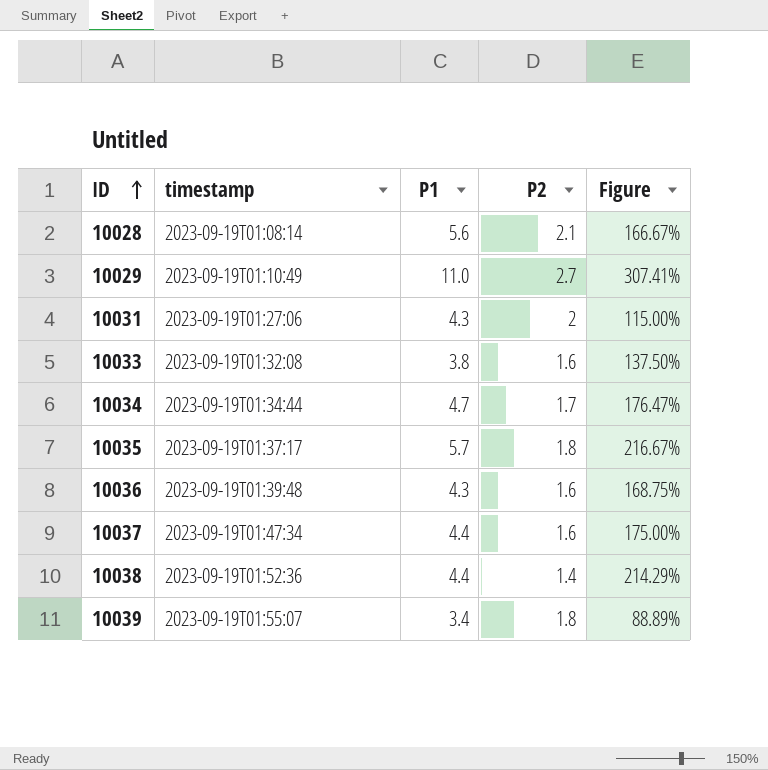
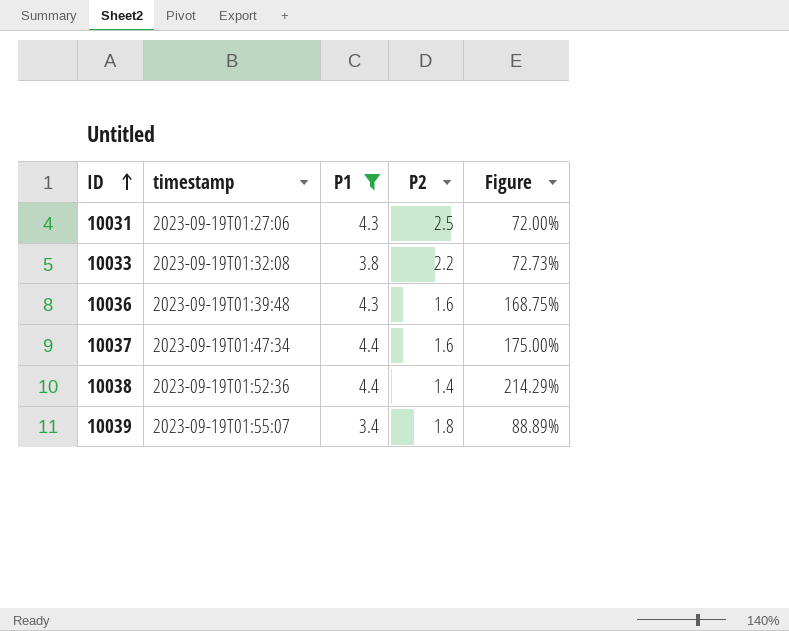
filter: none -> P1 <= 4.4
10031 | P2: 2 -> 2.5
10031 | Figure: 115.00% -> 72.00%
10033 | P2: 1.6 -> 2.2
10033 | Figure: 137.50% -> 72.73%

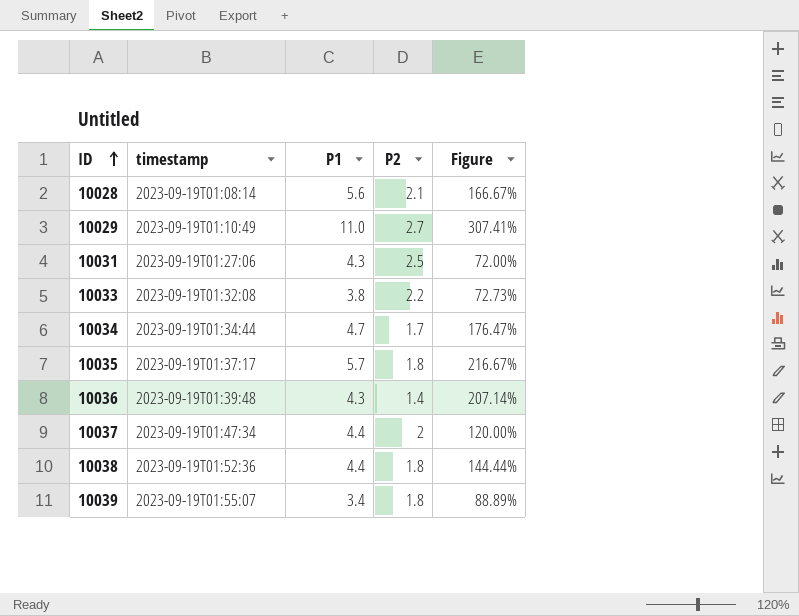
filter: P1 <= 4.4 -> none
10036 | P2: 1.6 -> 1.4
10036 | Figure: 168.75% -> 207.14%
10037 | P2: 1.6 -> 2
10037 | Figure: 175.00% -> 120.00%
10038 | P2: 1.4 -> 1.8
10038 | Figure: 214.29% -> 144.44%

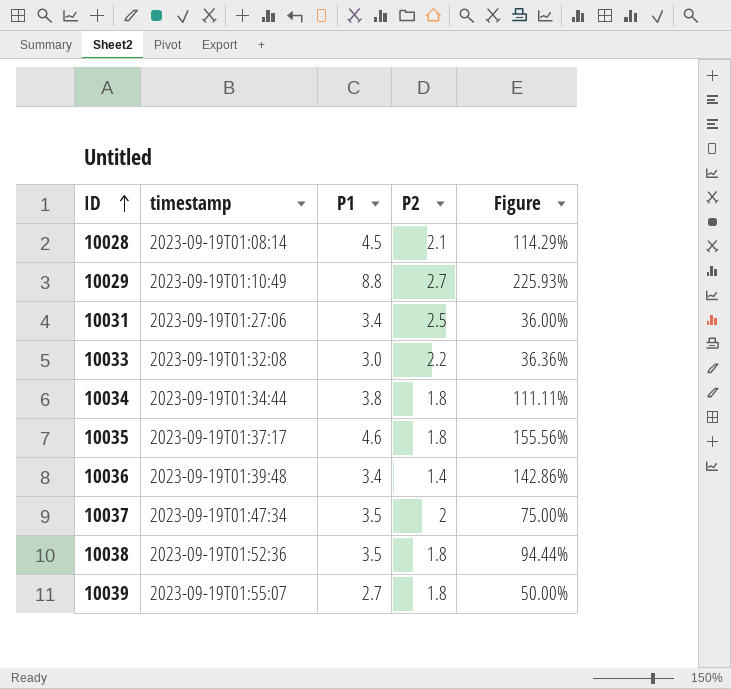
10028 | P1: 5.6 -> 4.5
10028 | Figure: 166.67% -> 114.29%
10029 | P1: 11.0 -> 8.8
10029 | Figure: 307.41% -> 225.93%
10031 | P1: 4.3 -> 3.4
10031 | Figure: 72.00% -> 36.00%
10033 | P1: 3.8 -> 3.0
10033 | Figure: 72.73% -> 36.36%
10034 | P1: 4.7 -> 3.8
10034 | P2: 1.7 -> 1.8
10034 | Figure: 176.47% -> 111.11%
10035 | P1: 5.7 -> 4.6
10035 | Figure: 216.67% -> 155.56%
10036 | P1: 4.3 -> 3.4
10036 | Figure: 207.14% -> 142.86%
10037 | P1: 4.4 -> 3.5
10037 | Figure: 120.00% -> 75.00%
10038 | P1: 4.4 -> 3.5
10038 | Figure: 144.44% -> 94.44%
10039 | P1: 3.4 -> 2.7
10039 | Figure: 88.89% -> 50.00%

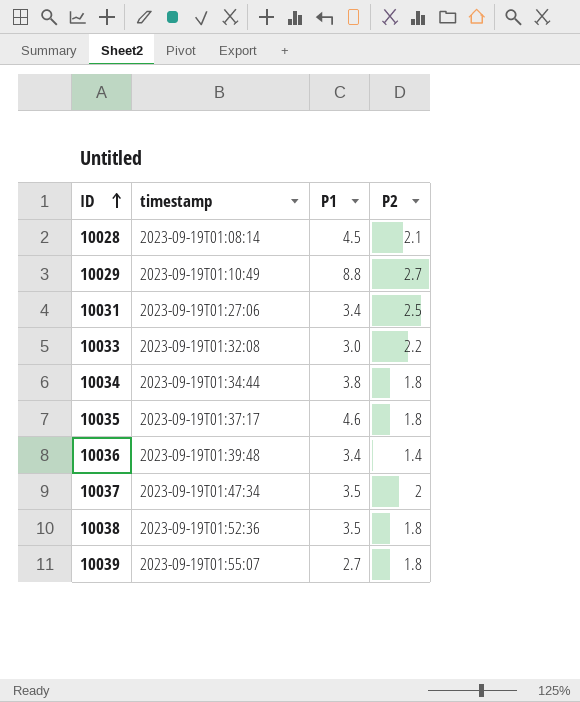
column Figure | formula: ([P1] - [P2]) / [P2] -> none

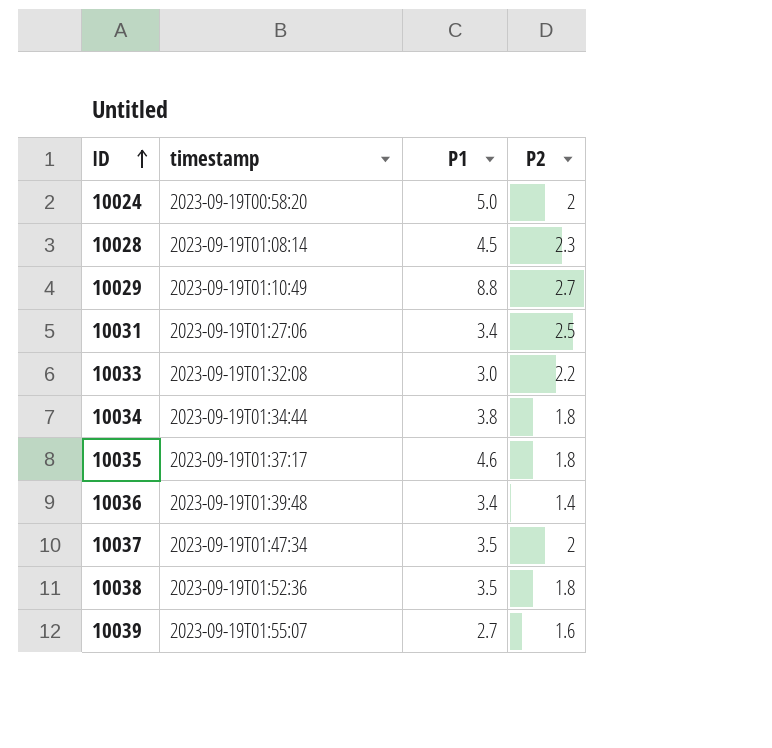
row 10024: none -> 2023-09-19T00:58:20 | 5.0 | 2
10028 | P2: 2.1 -> 2.3
10039 | P2: 1.8 -> 1.6

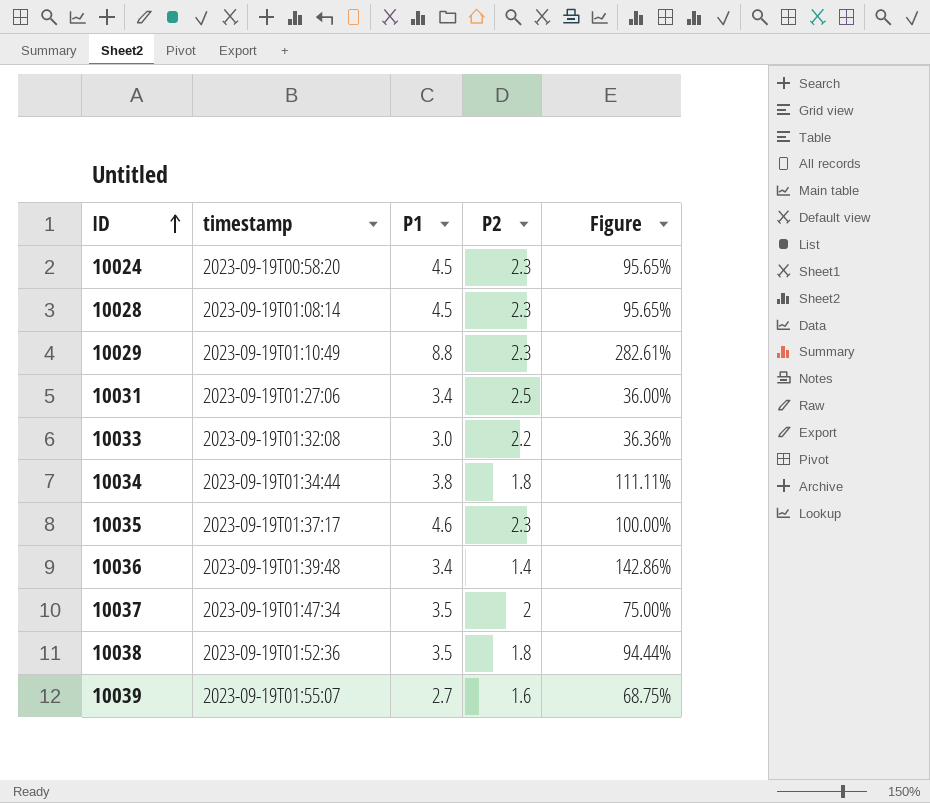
column Figure | formula: none -> ([P1] - [P2]) / [P2]
10024 | P1: 5.0 -> 4.5
10024 | P2: 2 -> 2.3
10029 | P2: 2.7 -> 2.3
10035 | P2: 1.8 -> 2.3

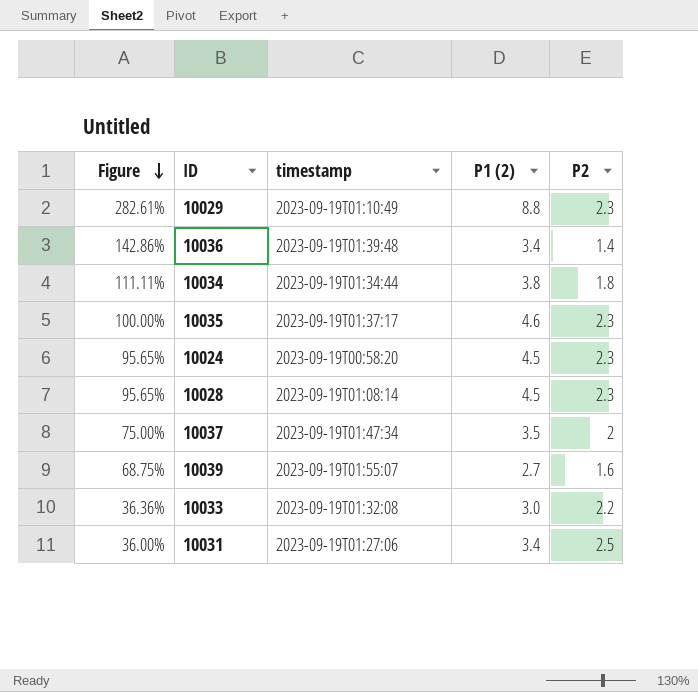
row order: ID ascending -> Figure descending
column Figure | position: 5 -> 1
column name: P1 -> P1 (2)
row 10038: 2023-09-19T01:52:36 | 3.5 | 1.8 | 94.44% -> none

